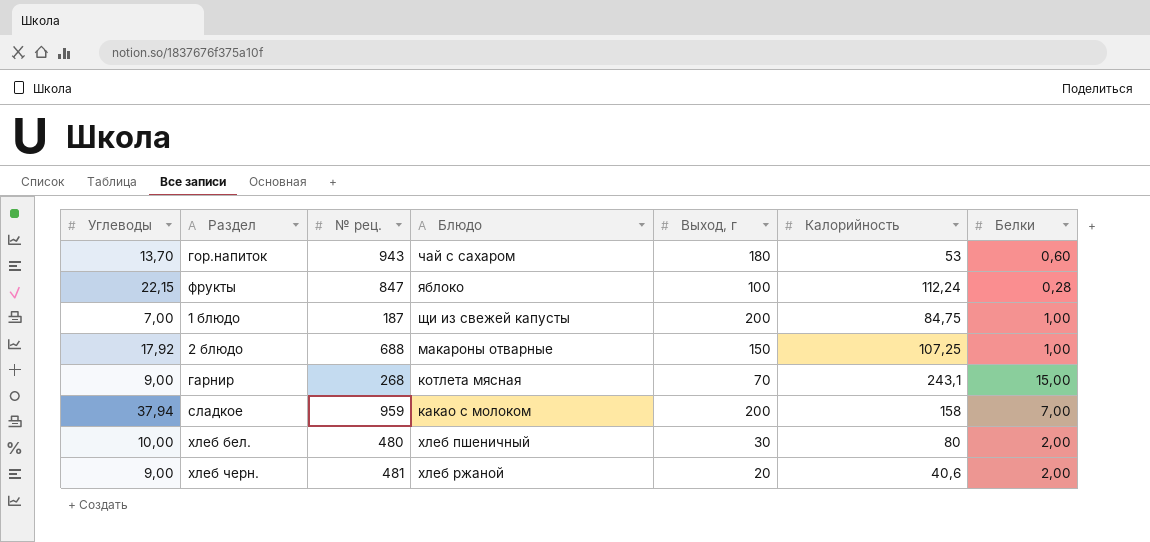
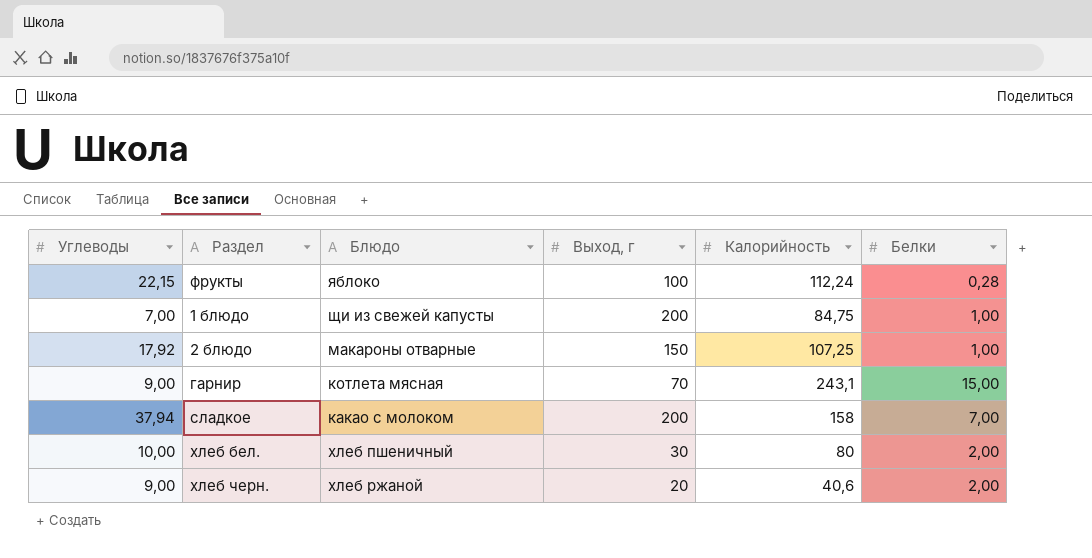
column № рец. | position: 3 -> none
row гор.напиток: 13,70 | 943 | чай с сахаром | 180 | 53 | 0,60 -> none

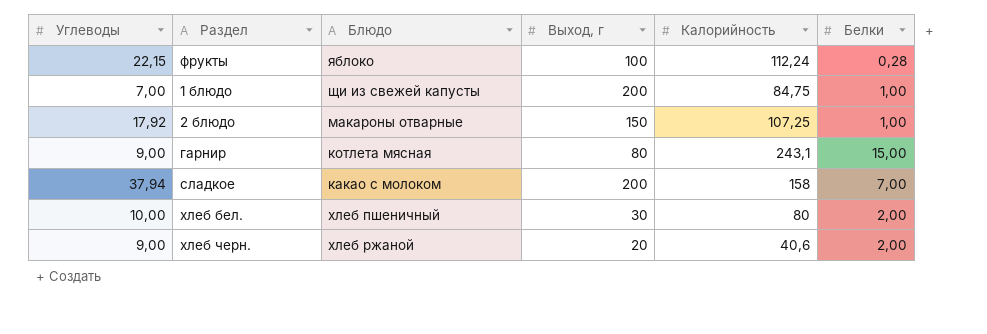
гарнир | Выход, г: 70 -> 80

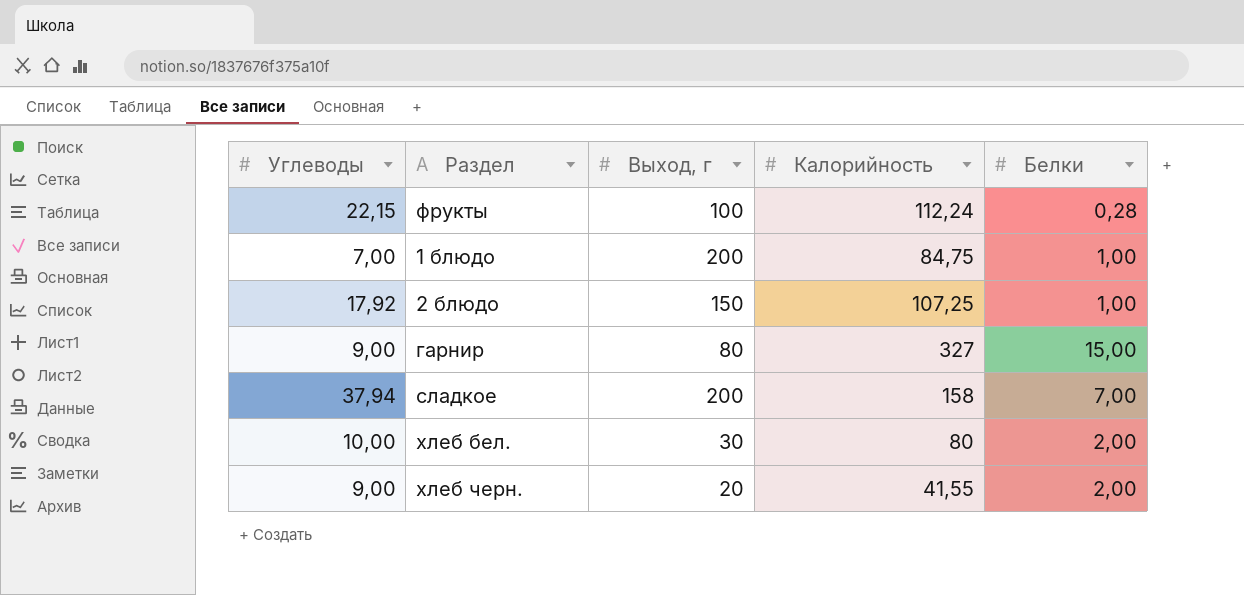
column Блюдо | position: 3 -> none
гарнир | Калорийность: 243,1 -> 327
хлеб черн. | Калорийность: 40,6 -> 41,55

